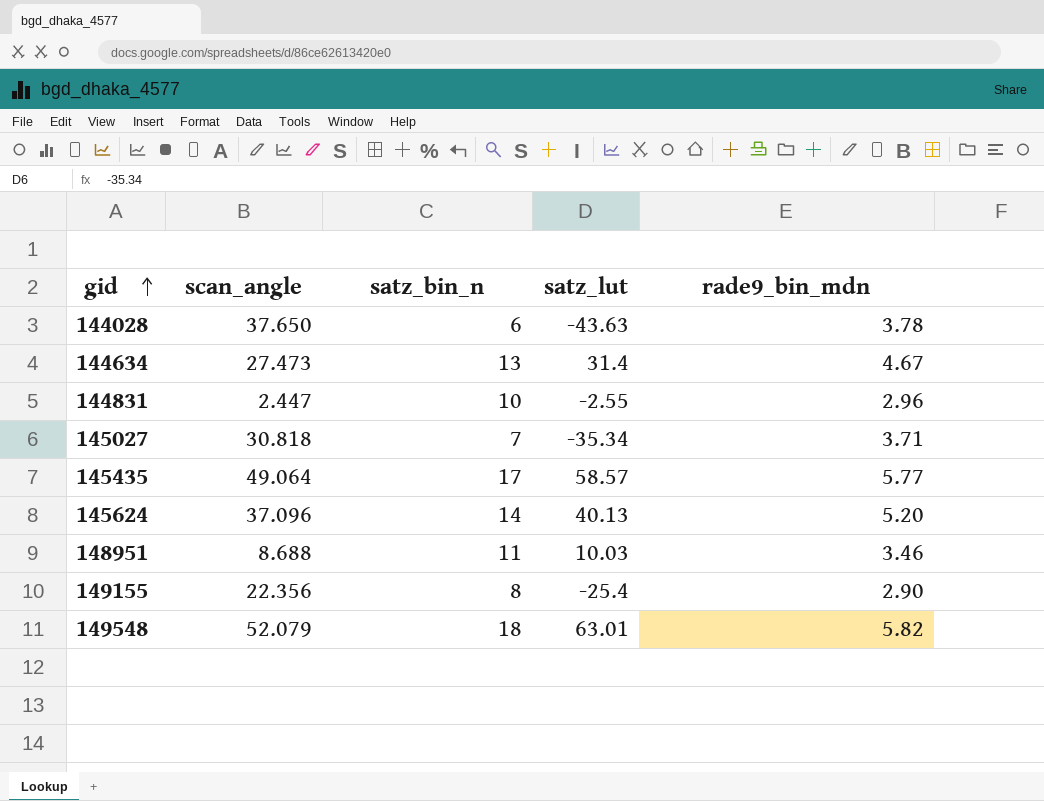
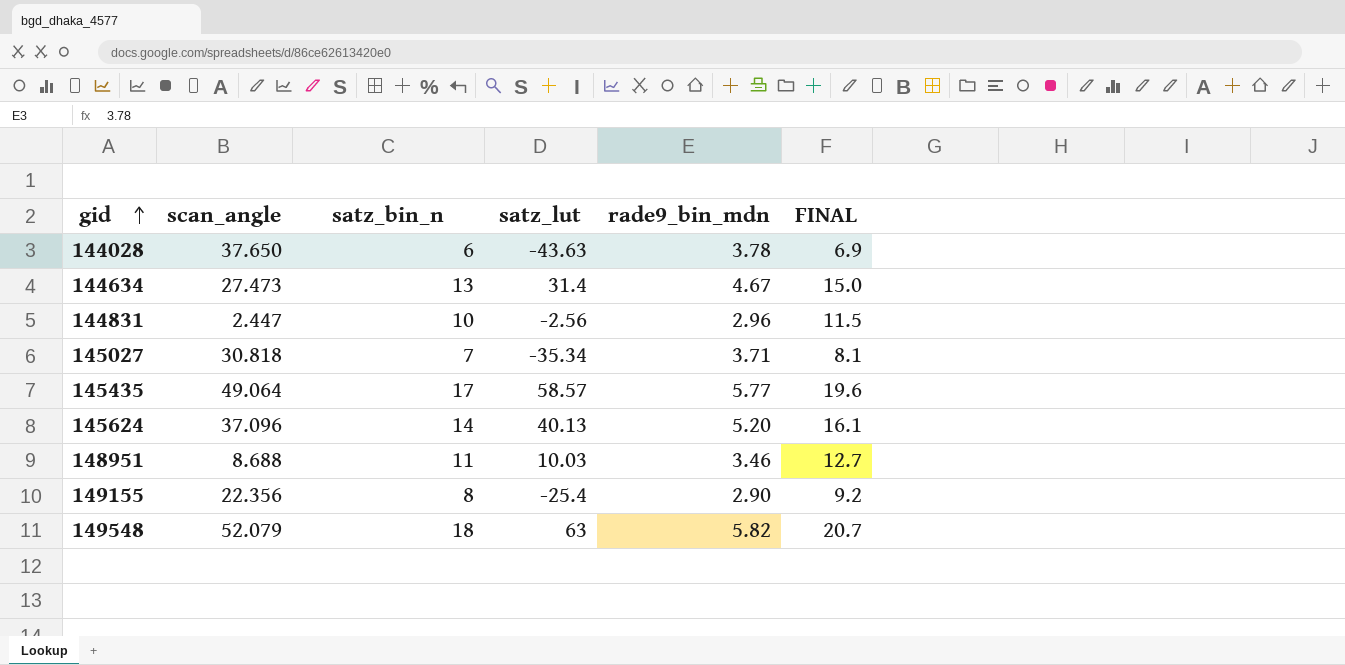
column FINAL | formula: none -> [satz_bin_n] * 1.15
144831 | satz_lut: -2.55 -> -2.56
149548 | satz_lut: 63.01 -> 63

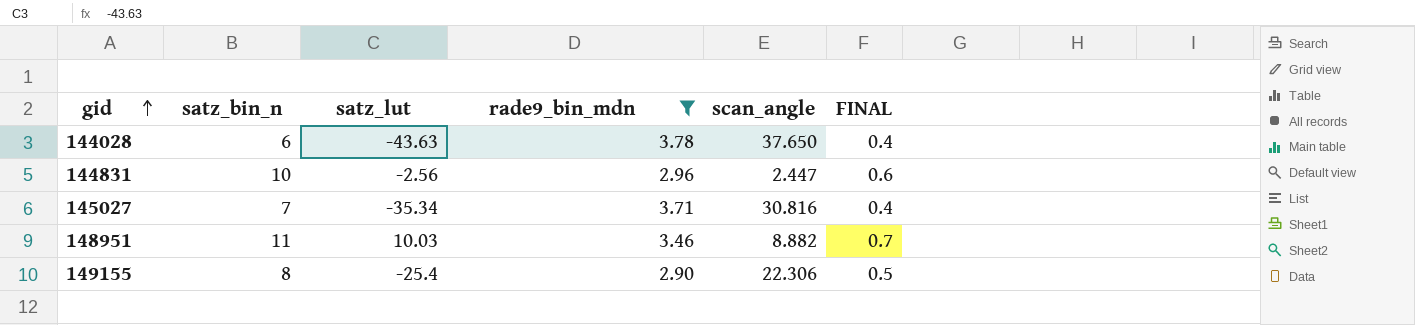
filter: none -> rade9_bin_mdn <= 3.78
column scan_angle | position: 2 -> 5
column FINAL | formula: [satz_bin_n] * 1.15 -> [satz_bin_n] * 0.06
145027 | scan_angle: 30.818 -> 30.816
148951 | scan_angle: 8.688 -> 8.882
149155 | scan_angle: 22.356 -> 22.306

